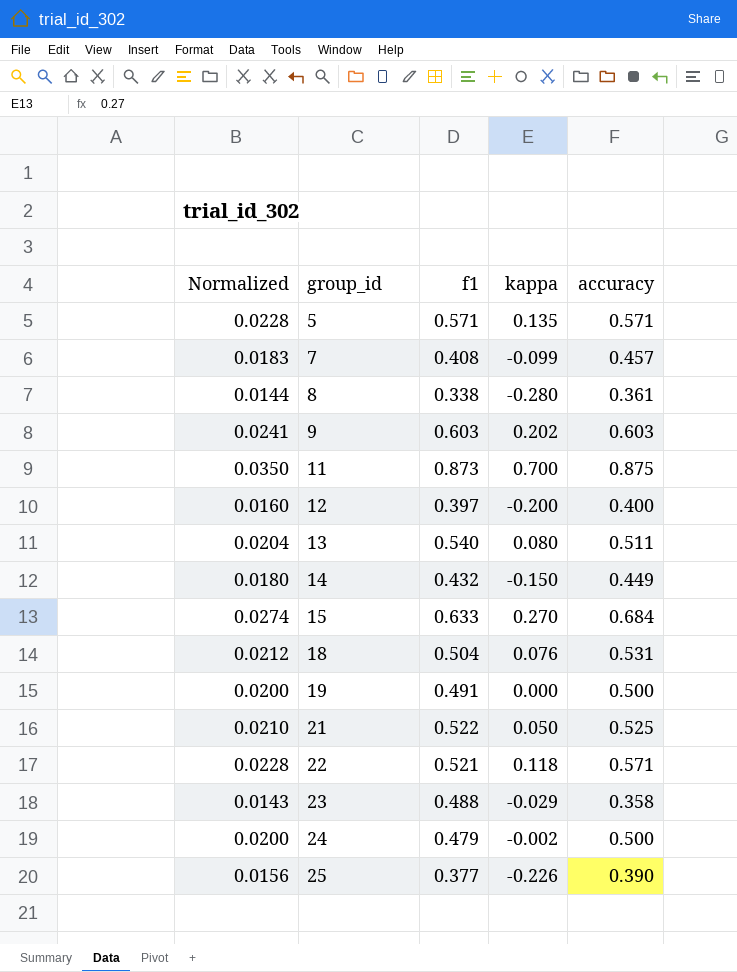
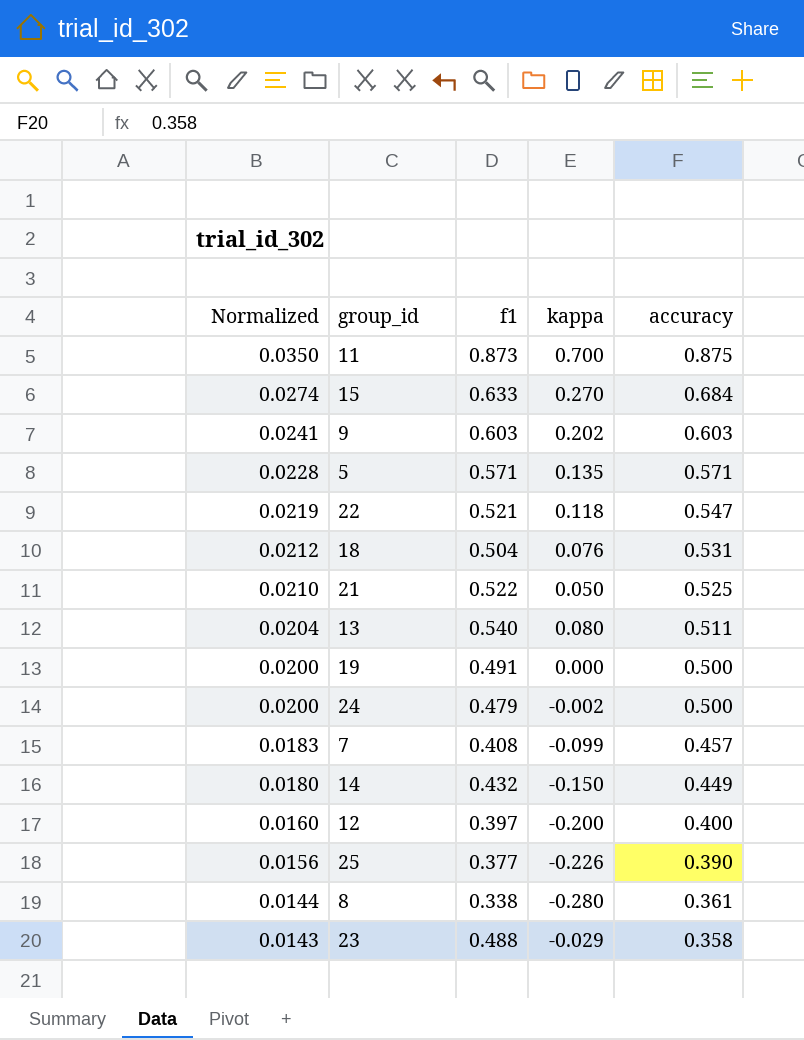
row order: group_id ascending -> Normalized descending
22 | Normalized: 0.0228 -> 0.0219
22 | accuracy: 0.571 -> 0.547

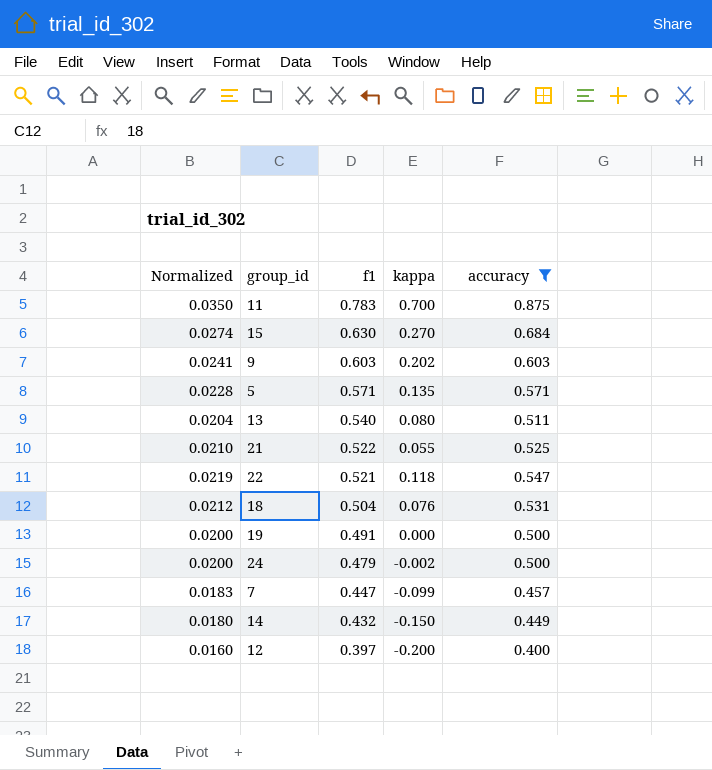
filter: none -> accuracy >= 0.400
row order: Normalized descending -> f1 descending
11 | f1: 0.873 -> 0.783
15 | f1: 0.633 -> 0.630
21 | kappa: 0.050 -> 0.055
7 | f1: 0.408 -> 0.447

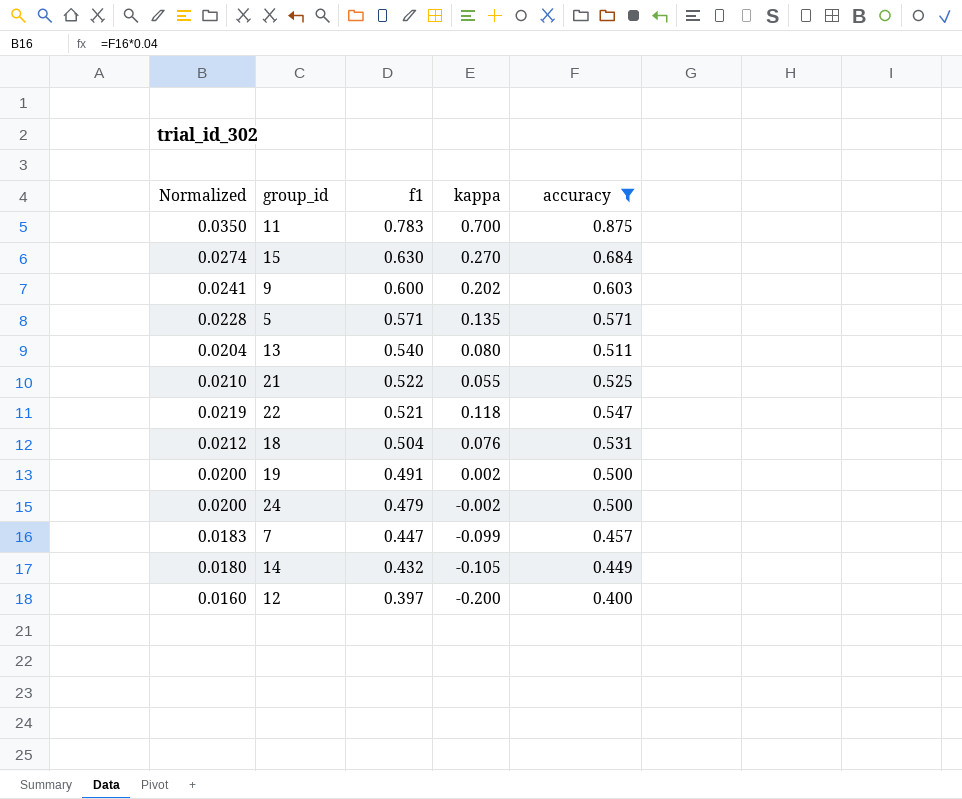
9 | f1: 0.603 -> 0.600
19 | kappa: 0.000 -> 0.002
14 | kappa: -0.150 -> -0.105

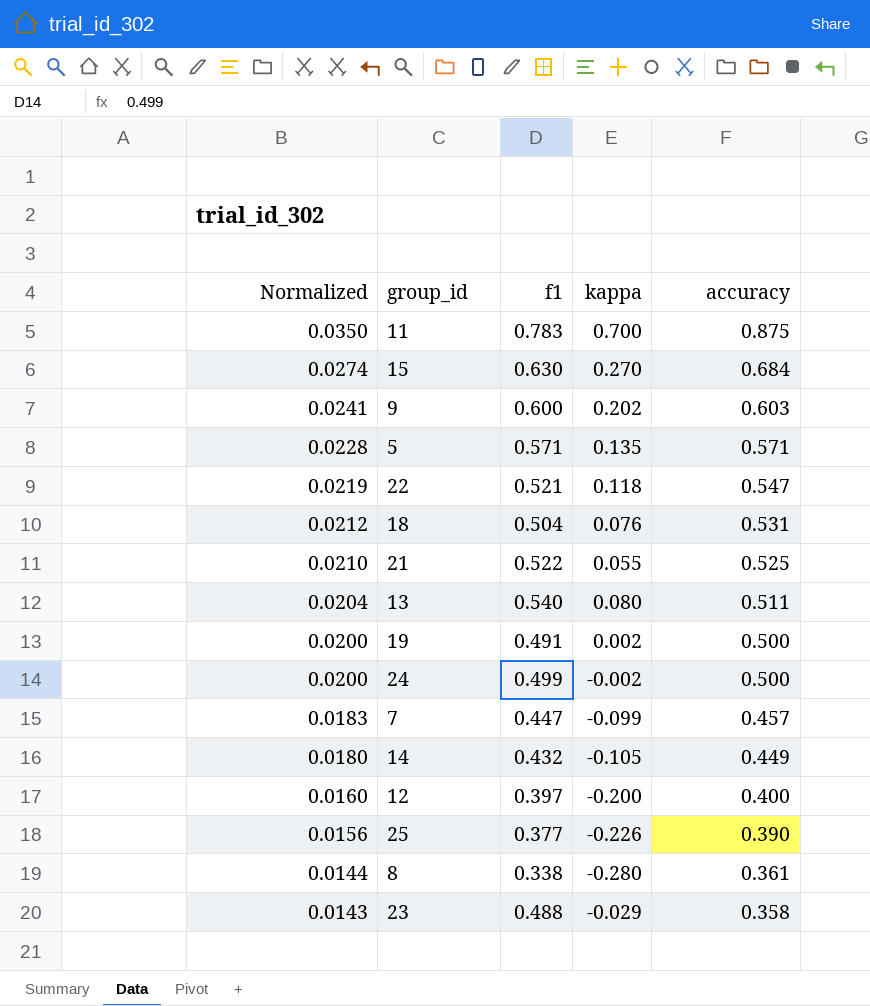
filter: accuracy >= 0.400 -> none
row order: f1 descending -> Normalized descending
24 | f1: 0.479 -> 0.499

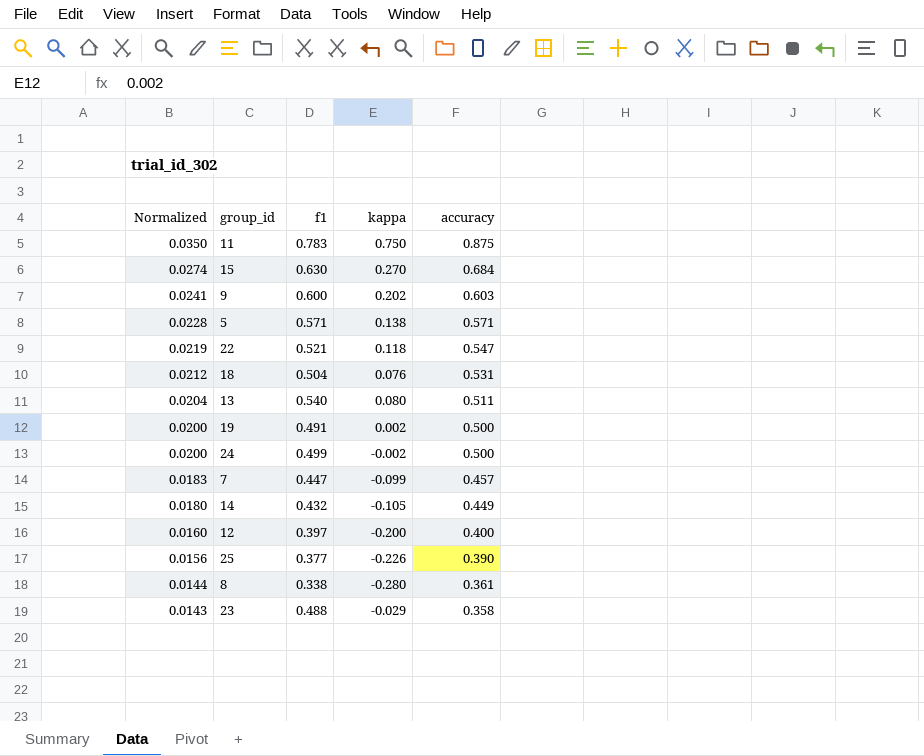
row 21: 0.0210 | 0.522 | 0.055 | 0.525 -> none
11 | kappa: 0.700 -> 0.750
5 | kappa: 0.135 -> 0.138

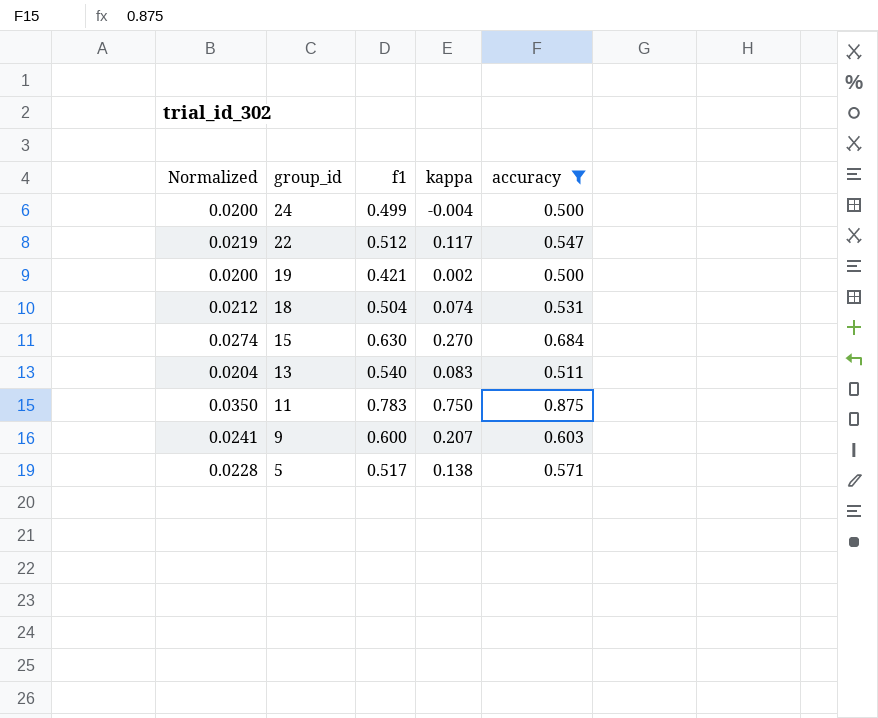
filter: none -> accuracy >= 0.500
row order: Normalized descending -> group_id descending
24 | kappa: -0.002 -> -0.004
22 | f1: 0.521 -> 0.512
22 | kappa: 0.118 -> 0.117
19 | f1: 0.491 -> 0.421
18 | kappa: 0.076 -> 0.074
13 | kappa: 0.080 -> 0.083
9 | kappa: 0.202 -> 0.207
5 | f1: 0.571 -> 0.517

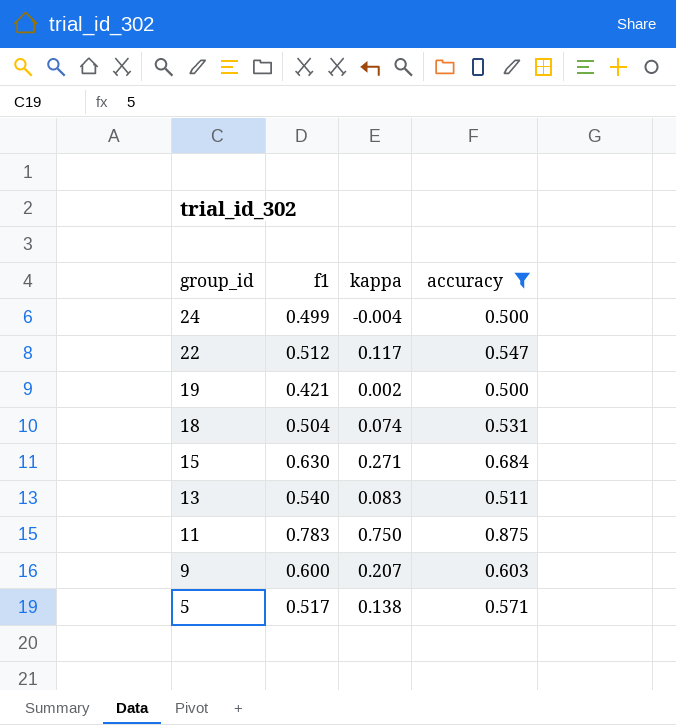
column Normalized | formula: [accuracy] * 0.04 -> none
15 | kappa: 0.270 -> 0.271

